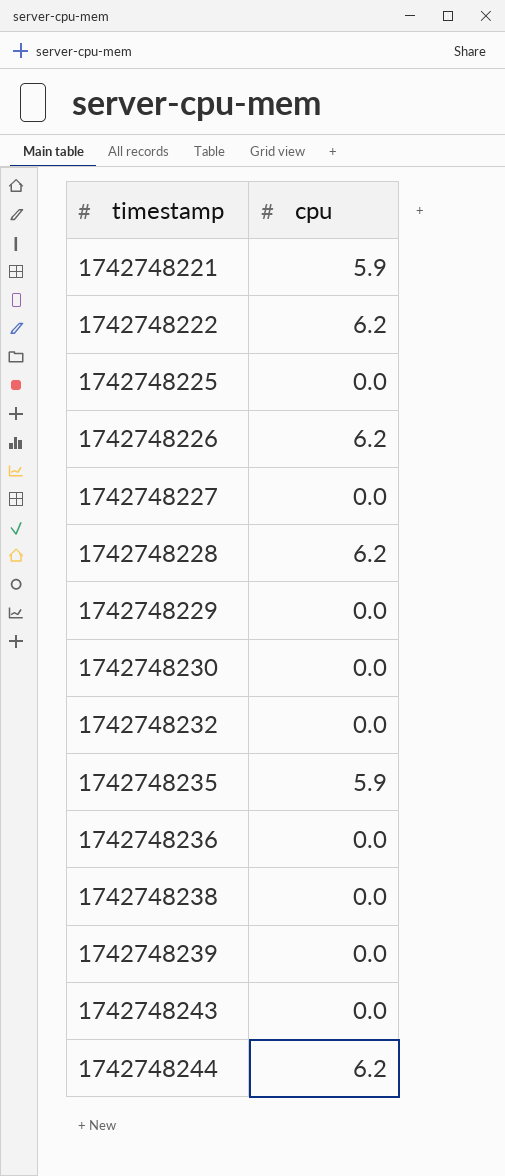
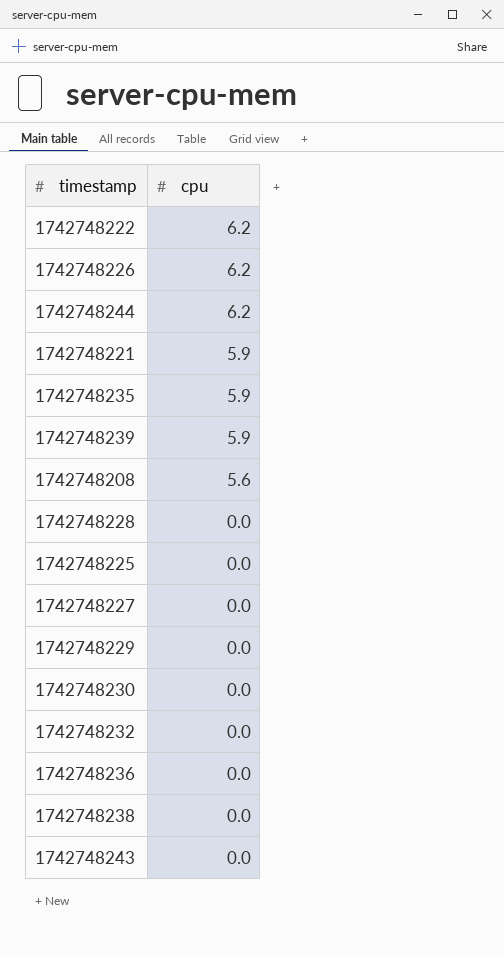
row order: timestamp ascending -> cpu descending
1742748239 | cpu: 0.0 -> 5.9
row 1742748208: none -> 5.6
1742748228 | cpu: 6.2 -> 0.0

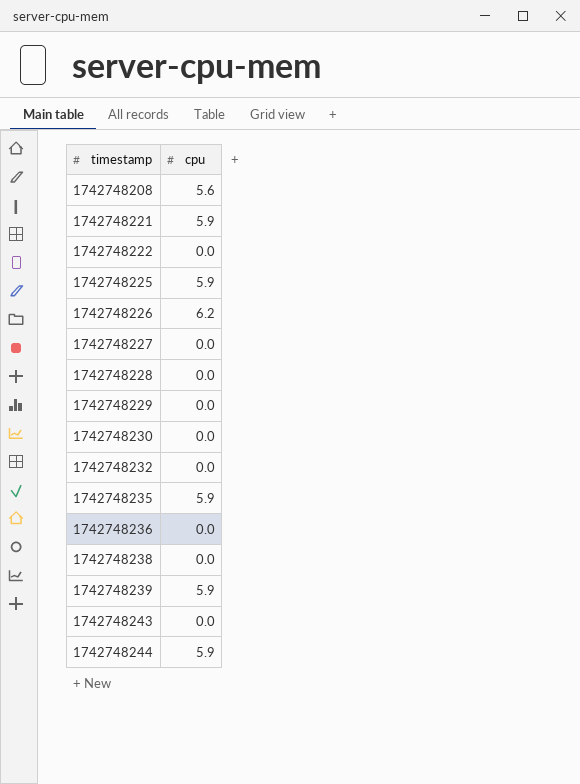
row order: cpu descending -> timestamp ascending
1742748222 | cpu: 6.2 -> 0.0
1742748225 | cpu: 0.0 -> 5.9
1742748244 | cpu: 6.2 -> 5.9

